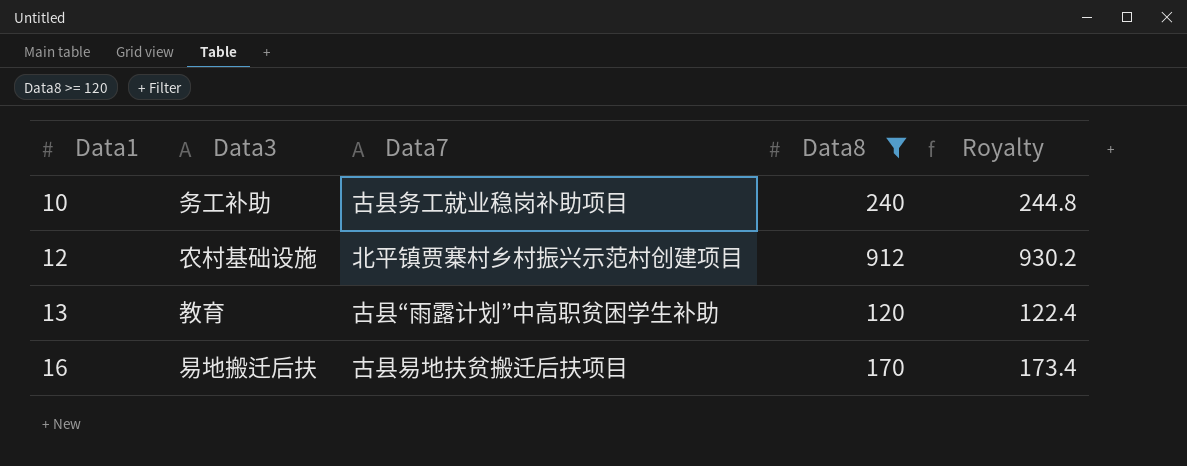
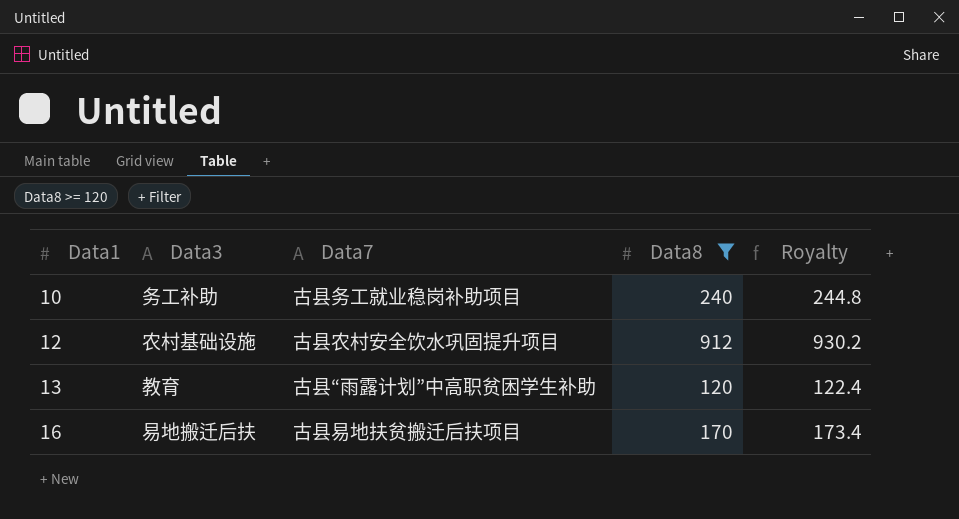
12 | Data7: 北平镇贾寨村乡村振兴示范村创建项目 -> 古县农村安全饮水巩固提升项目

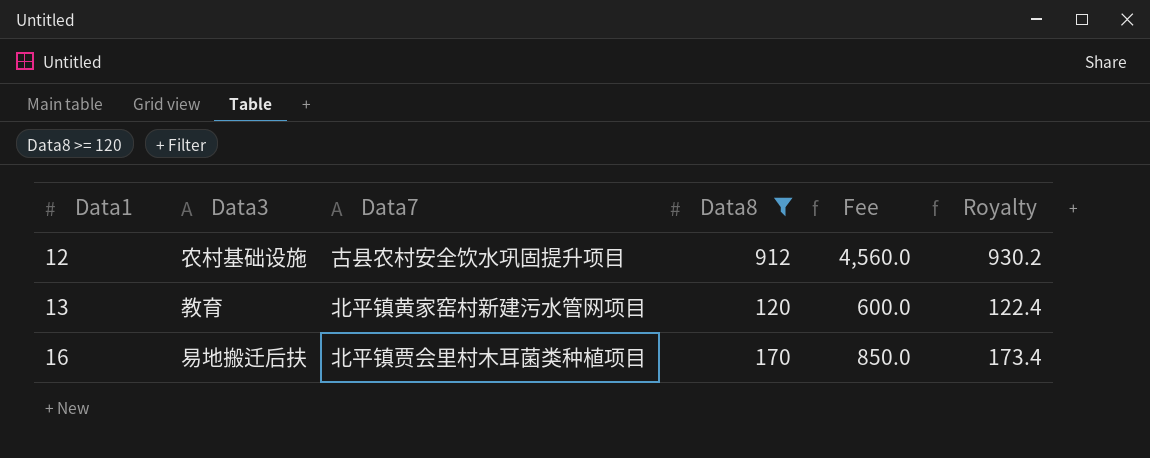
column Fee | formula: none -> [Data8] * 5
row 10: 务工补助 | 古县务工就业稳岗补助项目 | 240 | 244.8 -> none
13 | Data7: 古县“雨露计划”中高职贫困学生补助 -> 北平镇黄家窑村新建污水管网项目
16 | Data7: 古县易地扶贫搬迁后扶项目 -> 北平镇贾会里村木耳菌类种植项目

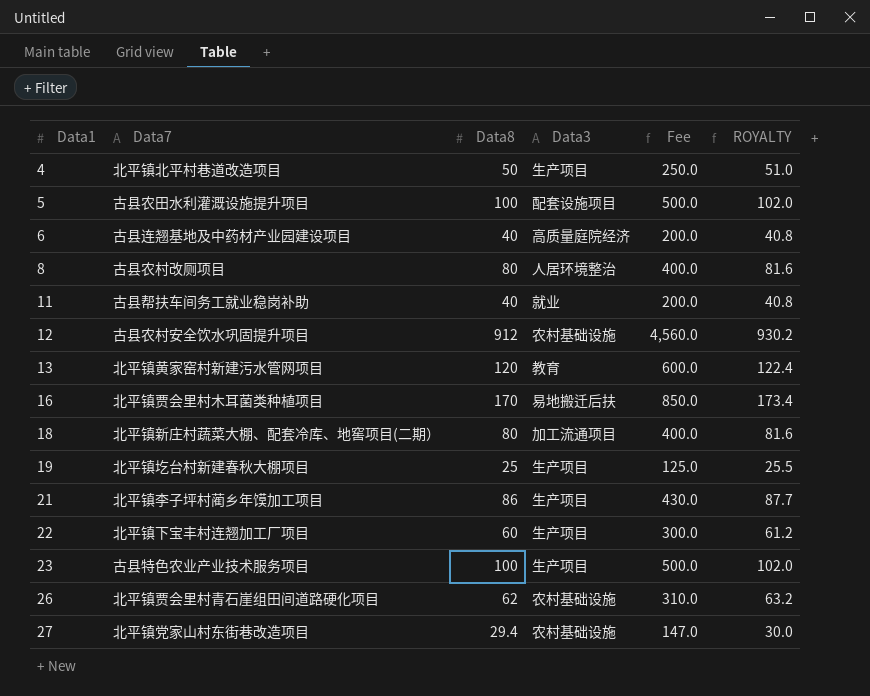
filter: Data8 >= 120 -> none
column Data3 | position: 2 -> 4
column name: Royalty -> ROYALTY

